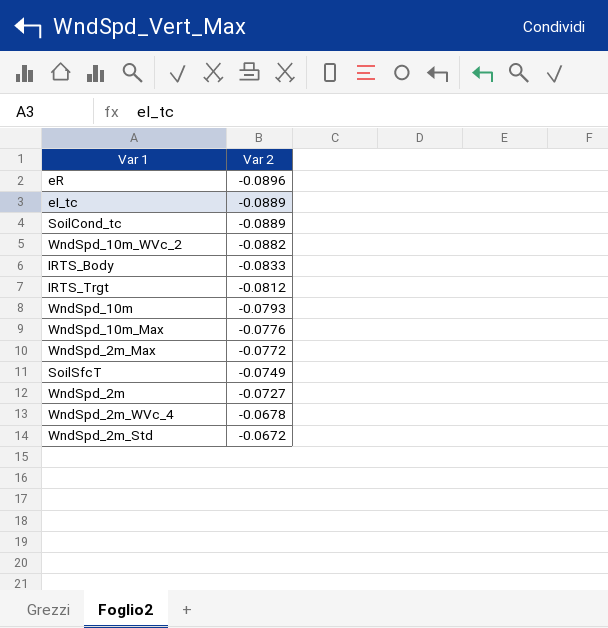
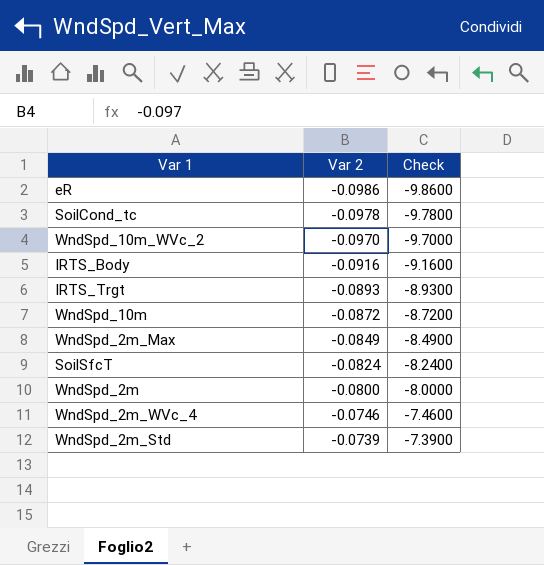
column Check | formula: none -> [Var 2] * 100
row eI_tc: -0.0889 -> none
row WndSpd_10m_Max: -0.0776 -> none
eR | Var 2: -0.0896 -> -0.0986
SoilCond_tc | Var 2: -0.0889 -> -0.0978
WndSpd_10m_WVc_2 | Var 2: -0.0882 -> -0.0970
IRTS_Body | Var 2: -0.0833 -> -0.0916
IRTS_Trgt | Var 2: -0.0812 -> -0.0893
WndSpd_10m | Var 2: -0.0793 -> -0.0872
WndSpd_2m_Max | Var 2: -0.0772 -> -0.0849
SoilSfcT | Var 2: -0.0749 -> -0.0824
WndSpd_2m | Var 2: -0.0727 -> -0.0800
WndSpd_2m_WVc_4 | Var 2: -0.0678 -> -0.0746
WndSpd_2m_Std | Var 2: -0.0672 -> -0.0739

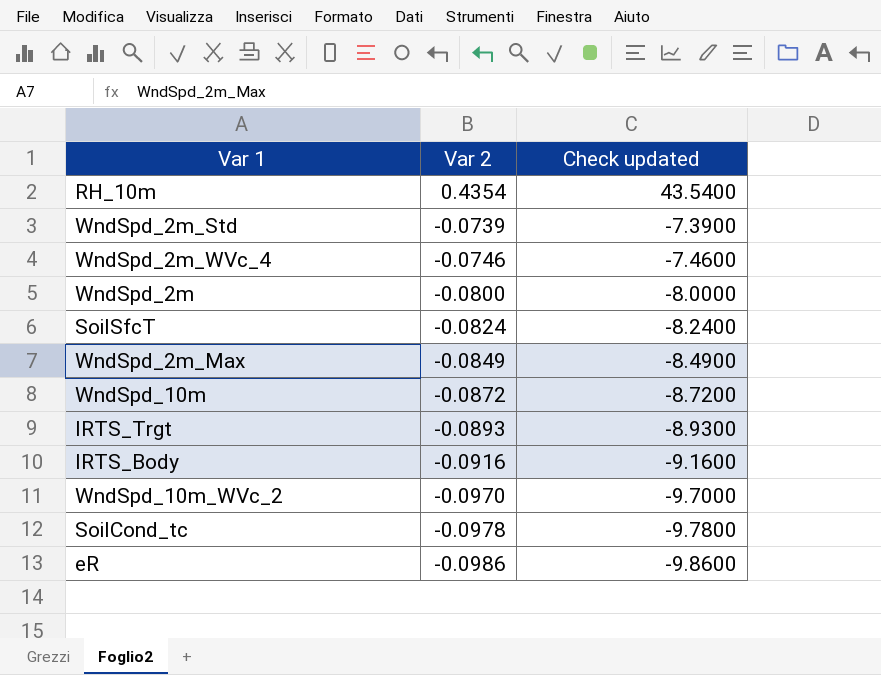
row order: Var 2 ascending -> Var 2 descending
column name: Check -> Check updated
row RH_10m: none -> 0.4354 | 43.5400

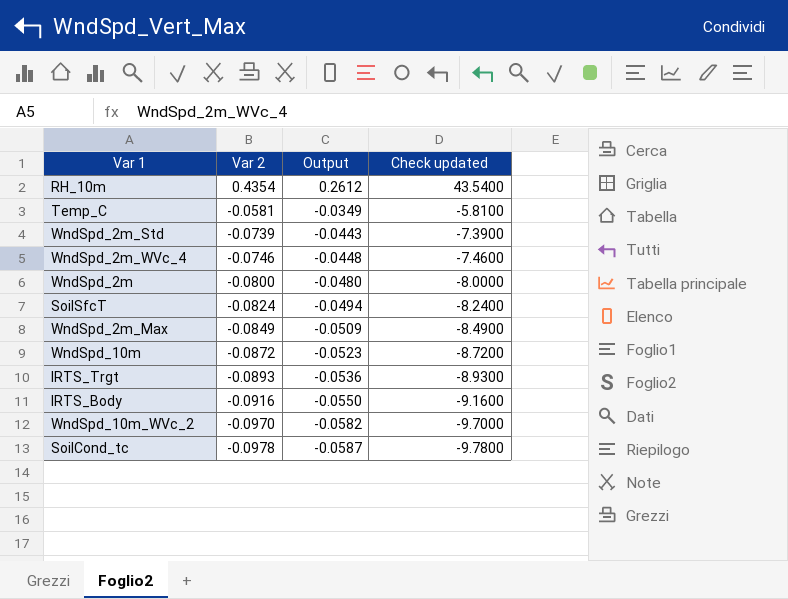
column Output | formula: none -> [Var 2] * 0.6
row eR: -0.0986 | -9.8600 -> none
row Temp_C: none -> -0.0581 | -0.0349 | -5.8100

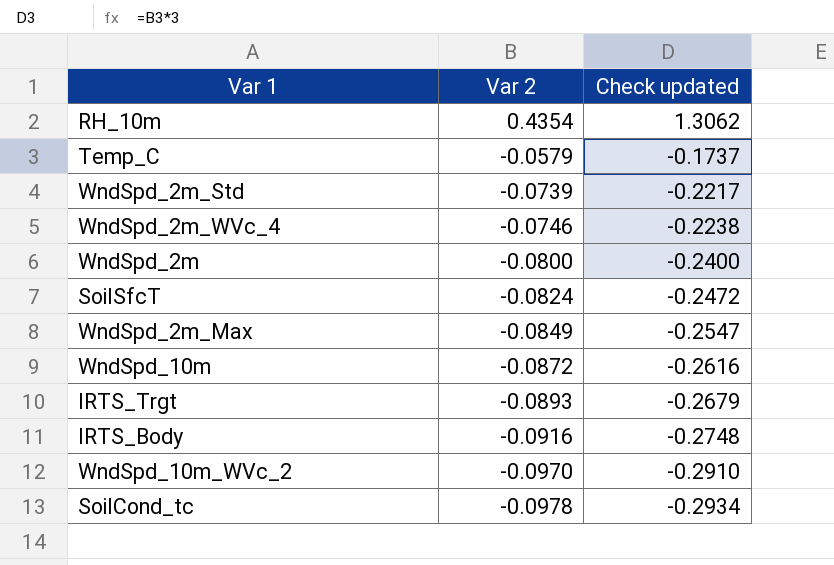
column Output | formula: [Var 2] * 0.6 -> none
column Check updated | formula: [Var 2] * 100 -> [Var 2] * 3
Temp_C | Var 2: -0.0581 -> -0.0579

